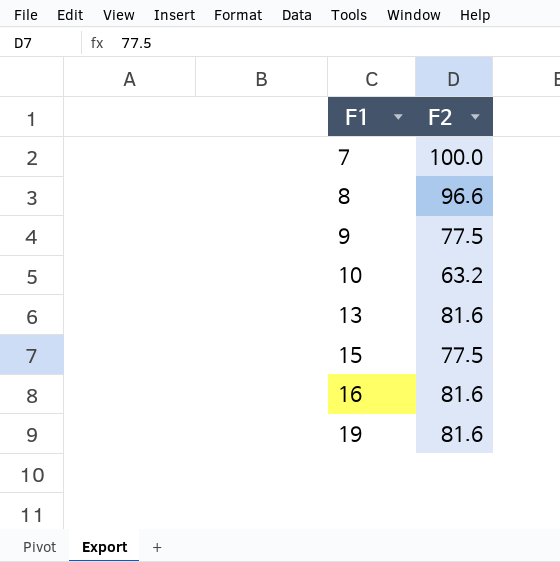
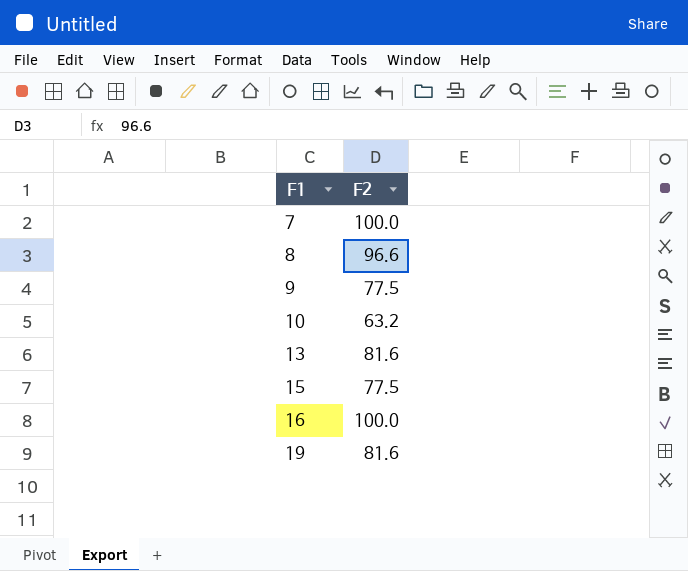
16 | F2: 81.6 -> 100.0

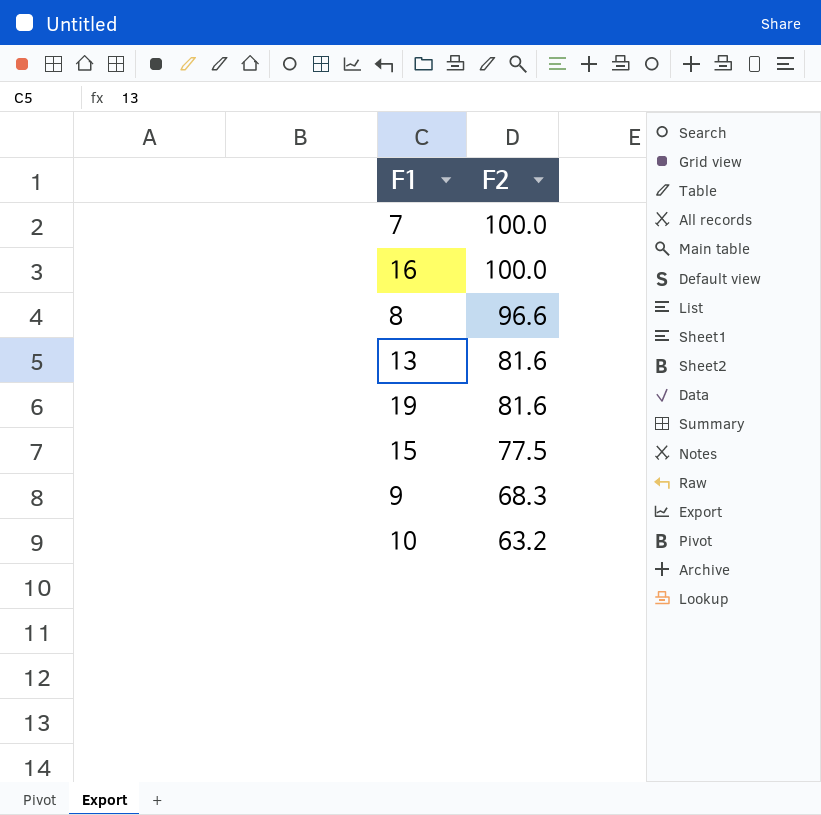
row order: F1 ascending -> F2 descending
9 | F2: 77.5 -> 68.3

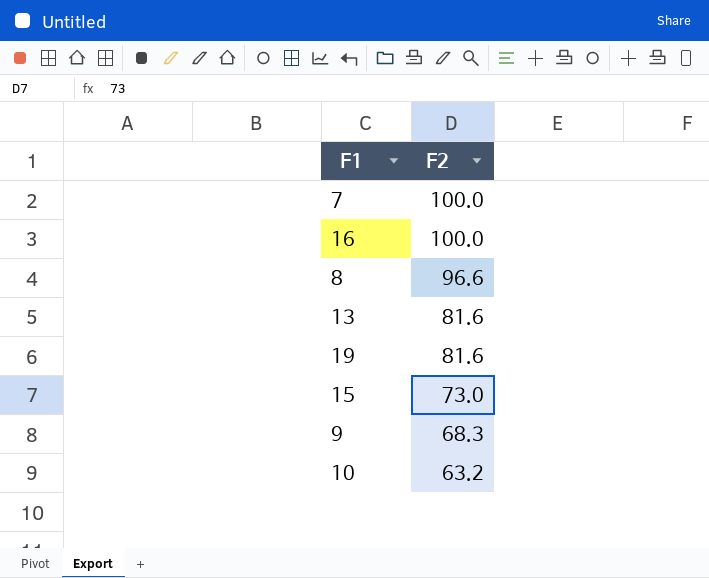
15 | F2: 77.5 -> 73.0

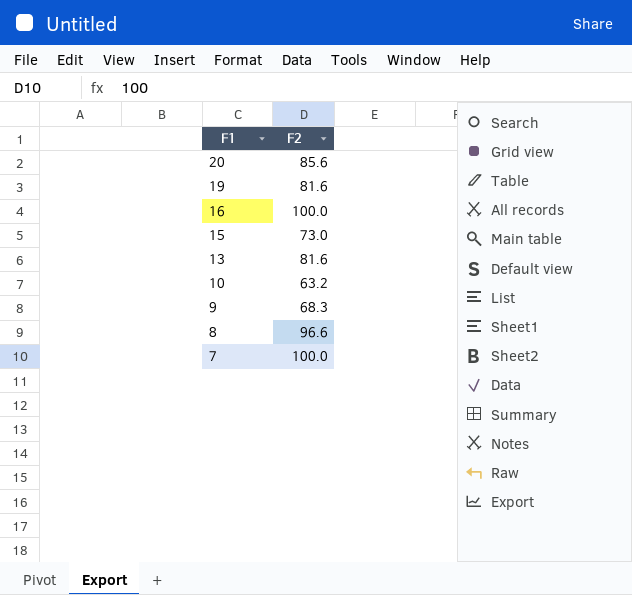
row order: F2 descending -> F1 descending
row 20: none -> 85.6

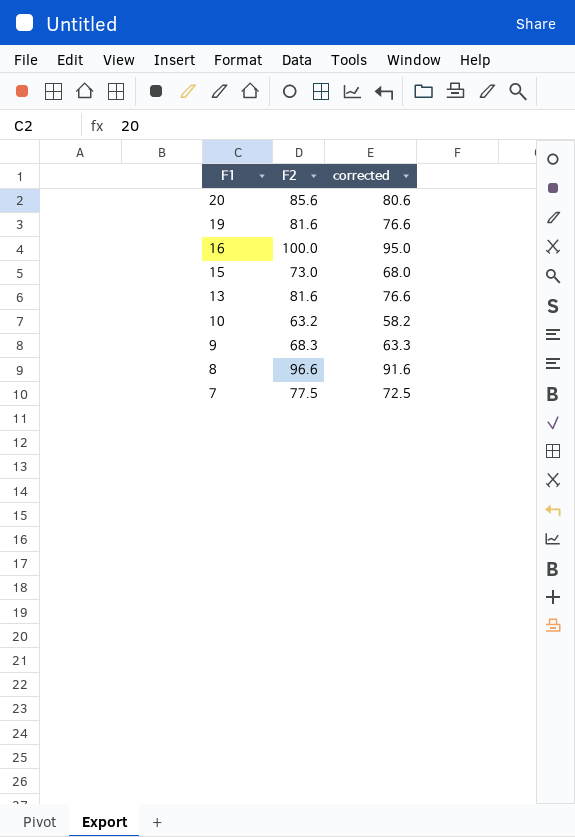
column corrected | formula: none -> [F2] - 5
7 | F2: 100.0 -> 77.5

